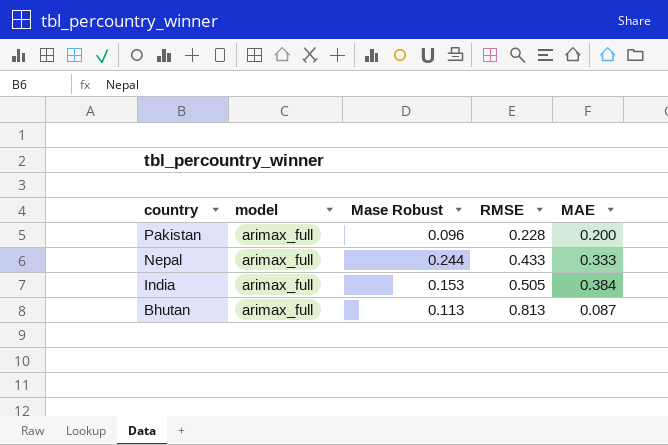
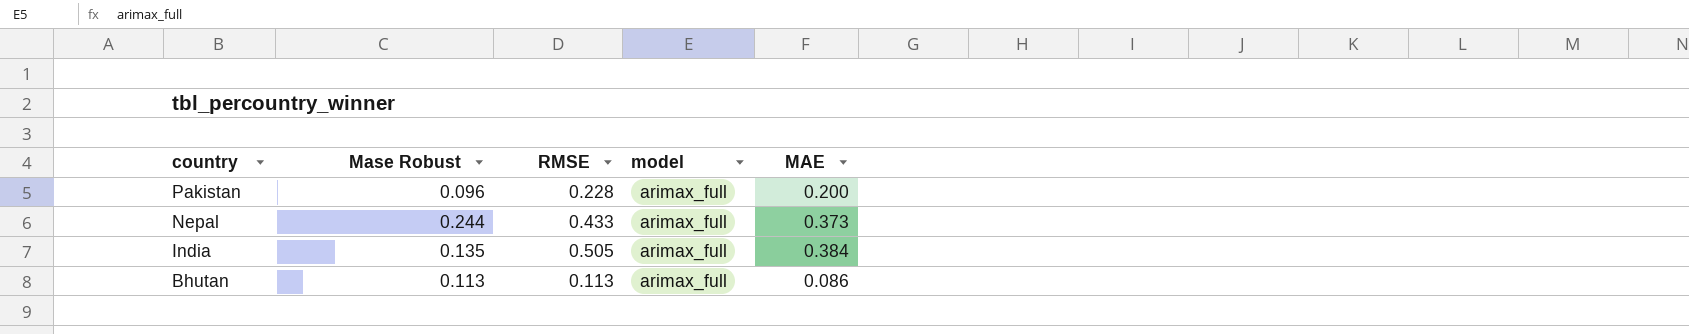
column model | position: 2 -> 4
Nepal | MAE: 0.333 -> 0.373
India | Mase Robust: 0.153 -> 0.135
Bhutan | RMSE: 0.813 -> 0.113
Bhutan | MAE: 0.087 -> 0.086

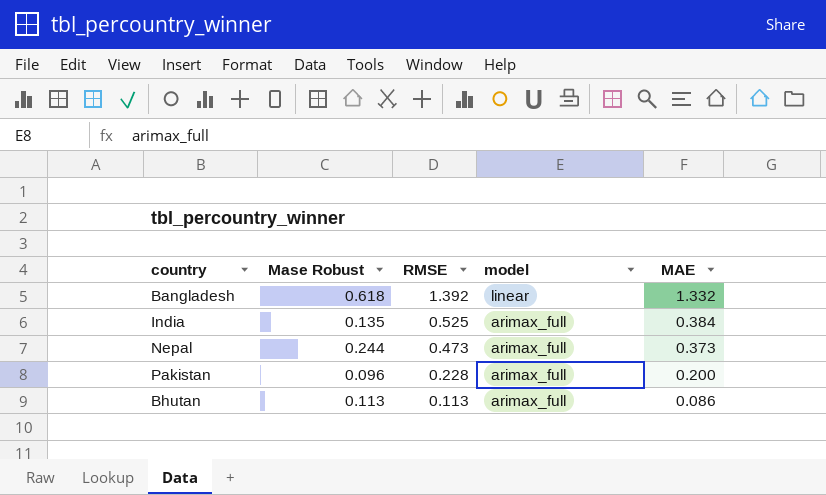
row order: country descending -> RMSE descending
row Bangladesh: none -> 0.618 | 1.392 | linear | 1.332
India | RMSE: 0.505 -> 0.525
Nepal | RMSE: 0.433 -> 0.473

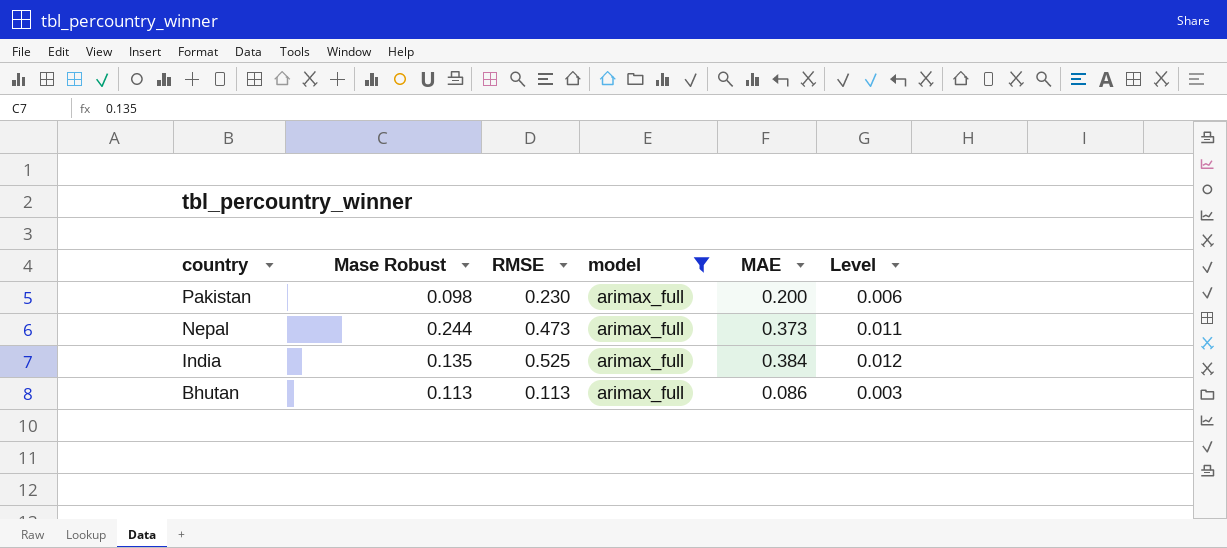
filter: none -> model = arimax_full
row order: RMSE descending -> country descending
column Level | formula: none -> [MAE] * 0.03
Pakistan | Mase Robust: 0.096 -> 0.098
Pakistan | RMSE: 0.228 -> 0.230

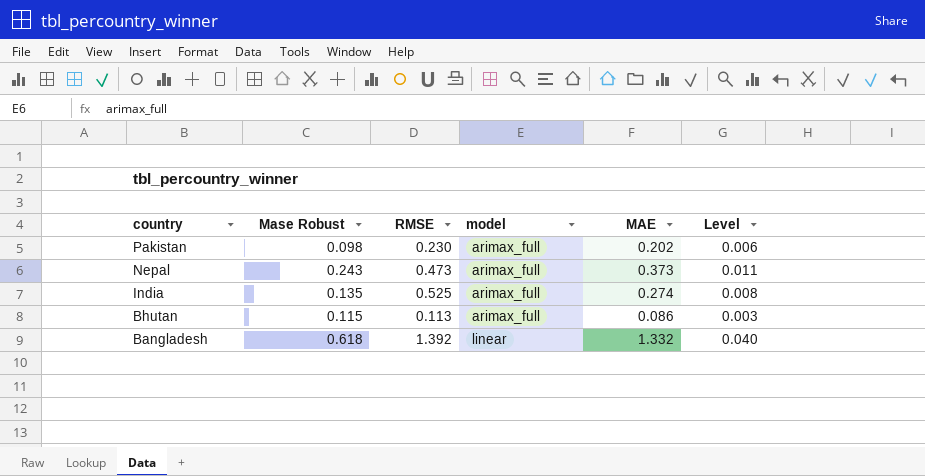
filter: model = arimax_full -> none
Pakistan | MAE: 0.200 -> 0.202
Nepal | Mase Robust: 0.244 -> 0.243
India | MAE: 0.384 -> 0.274
India | Level: 0.012 -> 0.008
Bhutan | Mase Robust: 0.113 -> 0.115

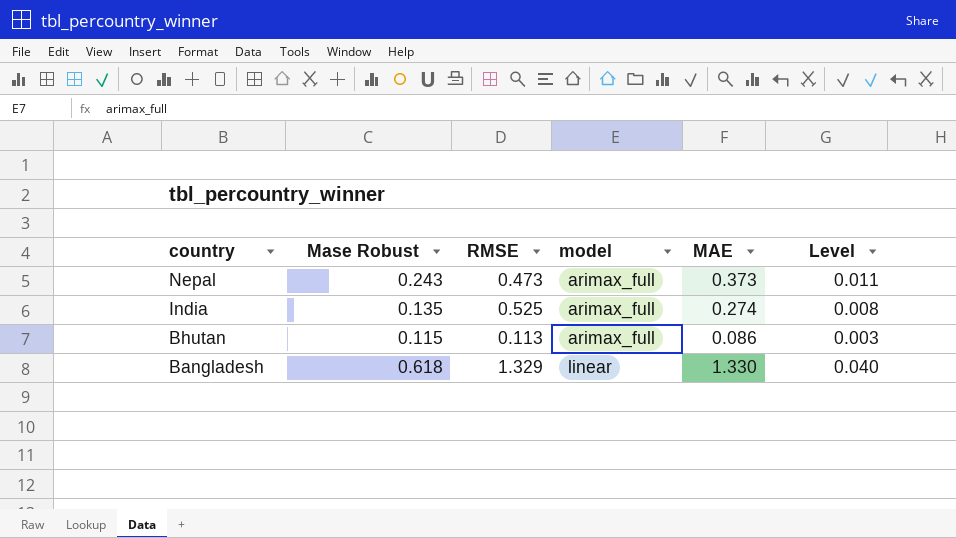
row Pakistan: 0.098 | 0.230 | arimax_full | 0.202 | 0.006 -> none
Bangladesh | RMSE: 1.392 -> 1.329
Bangladesh | MAE: 1.332 -> 1.330

